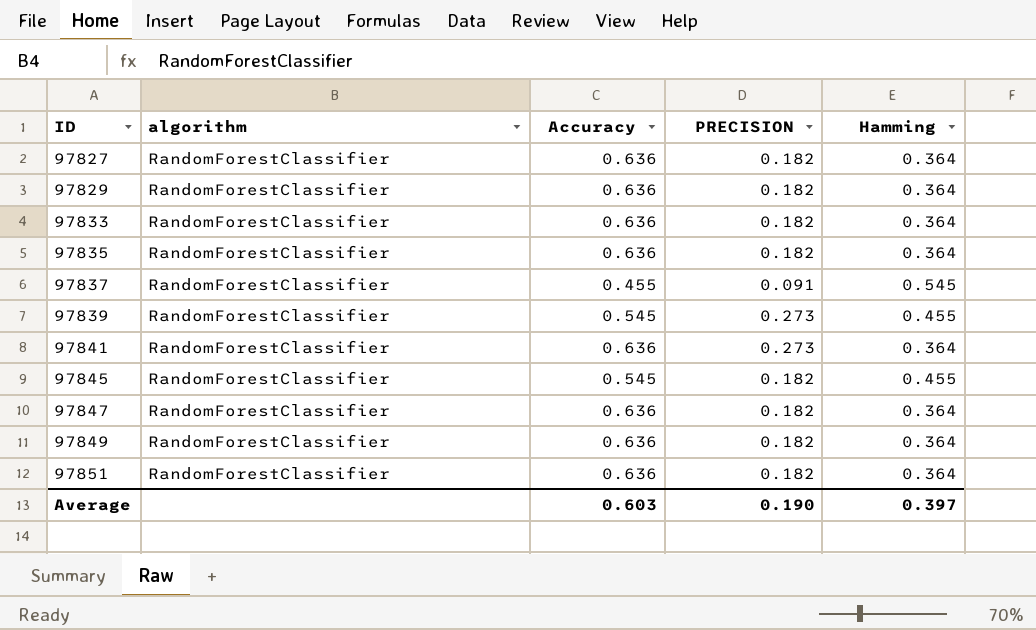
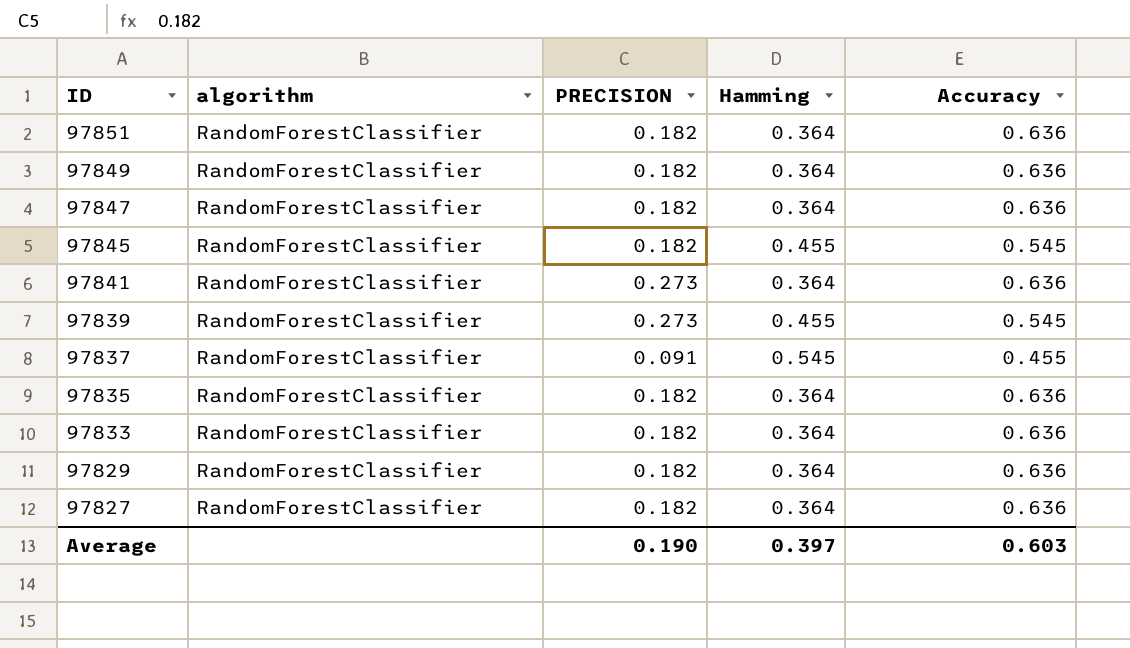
row order: ID ascending -> ID descending
column Accuracy | position: 3 -> 5

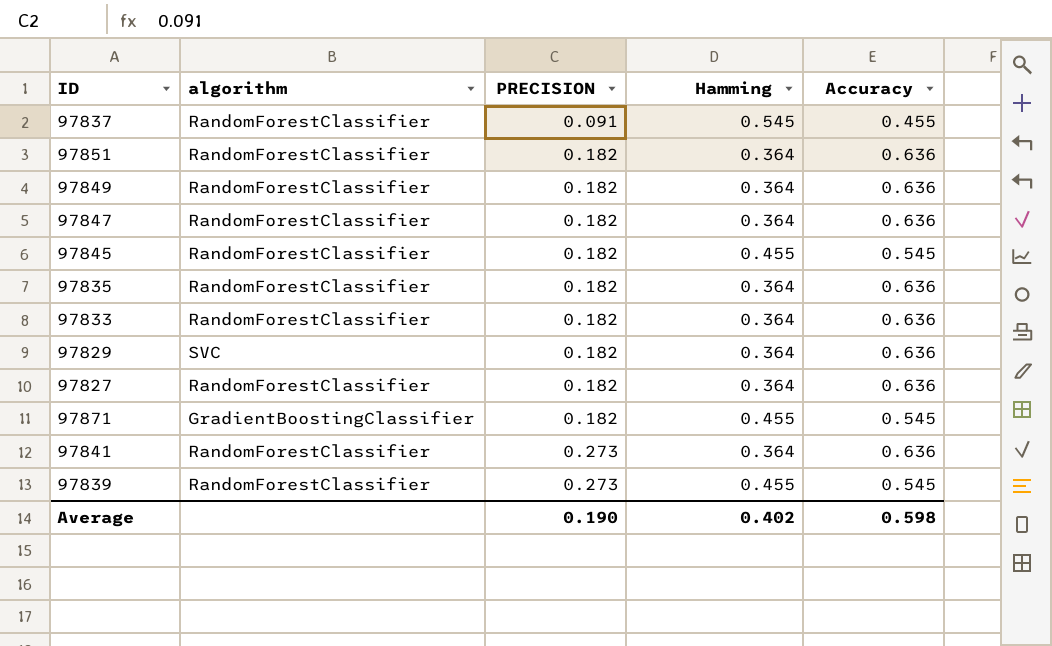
row order: ID descending -> PRECISION ascending
97829 | algorithm: RandomForestClassifier -> SVC
row 97871: none -> GradientBoostingClassifier | 0.182 | 0.455 | 0.545
Average | Hamming: 0.397 -> 0.402
Average | Accuracy: 0.603 -> 0.598

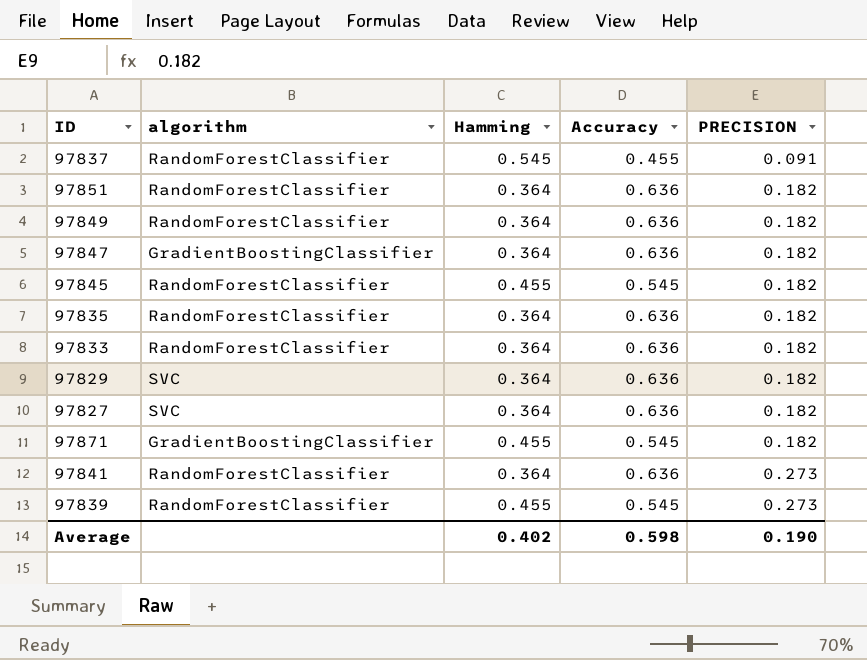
column PRECISION | position: 3 -> 5
97847 | algorithm: RandomForestClassifier -> GradientBoostingClassifier
97827 | algorithm: RandomForestClassifier -> SVC

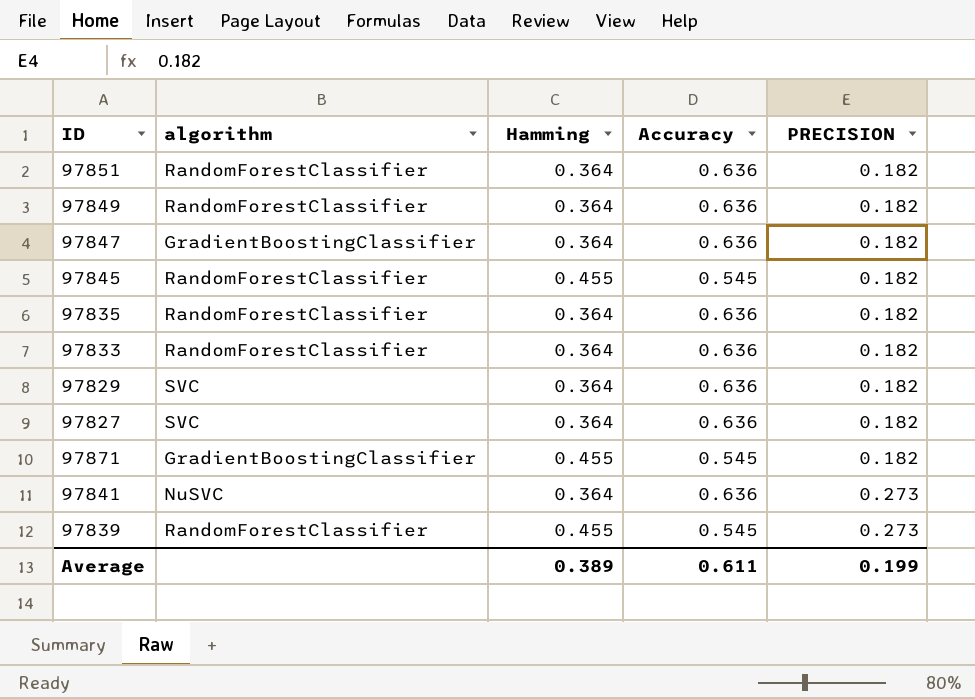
row 97837: RandomForestClassifier | 0.545 | 0.455 | 0.091 -> none
97841 | algorithm: RandomForestClassifier -> NuSVC
Average | Hamming: 0.402 -> 0.389
Average | Accuracy: 0.598 -> 0.611
Average | PRECISION: 0.190 -> 0.199

